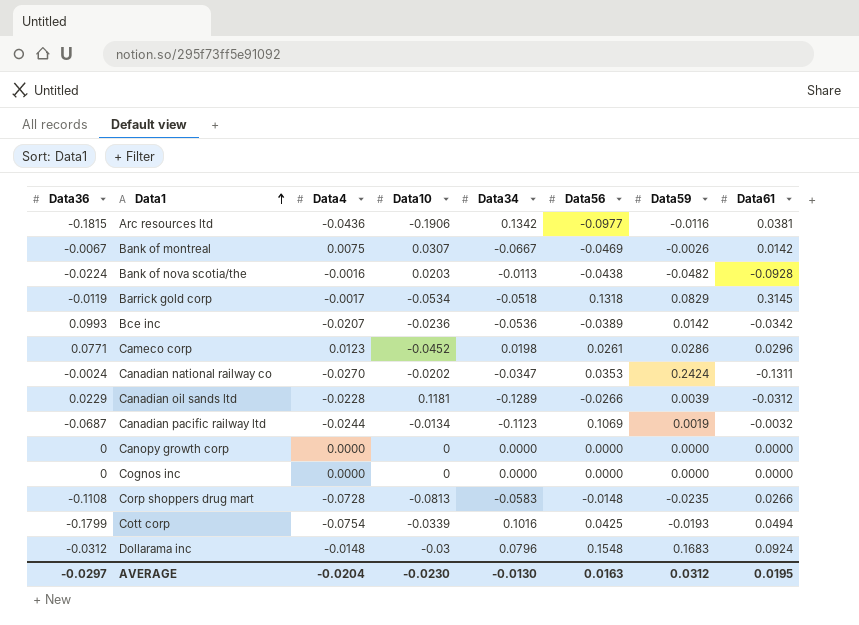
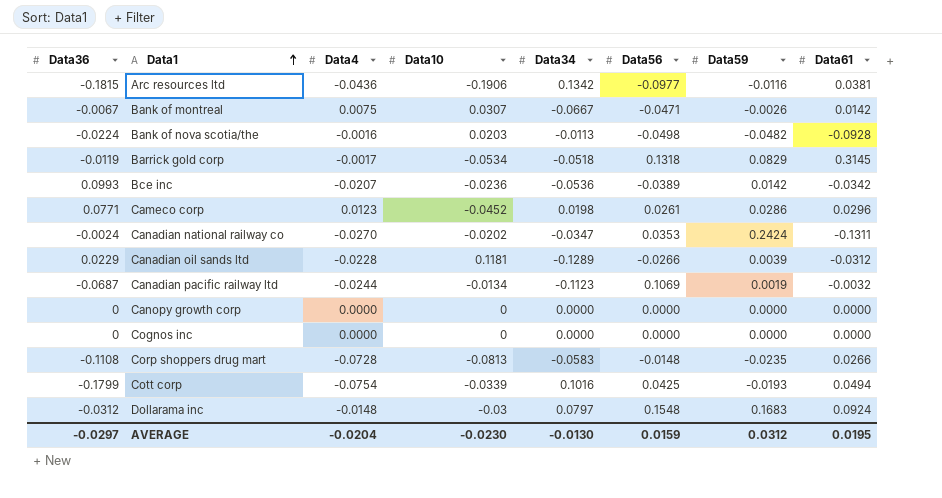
Bank of montreal | Data56: -0.0469 -> -0.0471
Bank of nova scotia/the | Data56: -0.0438 -> -0.0498
Dollarama inc | Data34: 0.0796 -> 0.0797
AVERAGE | Data56: 0.0163 -> 0.0159

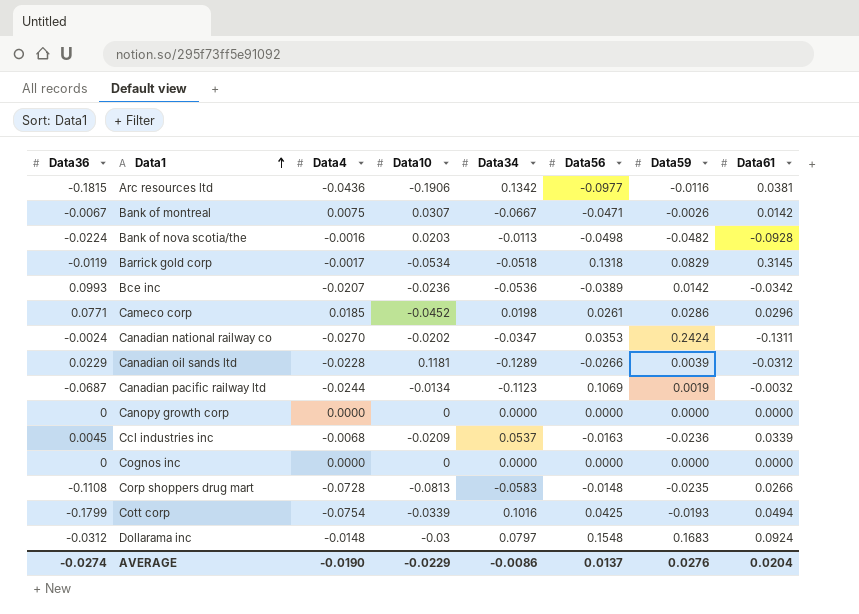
Cameco corp | Data4: 0.0123 -> 0.0185
row Ccl industries inc: none -> 0.0045 | -0.0068 | -0.0209 | 0.0537 | -0.0163 | -0.0236 | 0.0339
AVERAGE | Data36: -0.0297 -> -0.0274
AVERAGE | Data4: -0.0204 -> -0.0190
AVERAGE | Data10: -0.0230 -> -0.0229
AVERAGE | Data34: -0.0130 -> -0.0086
AVERAGE | Data56: 0.0159 -> 0.0137
AVERAGE | Data59: 0.0312 -> 0.0276
AVERAGE | Data61: 0.0195 -> 0.0204

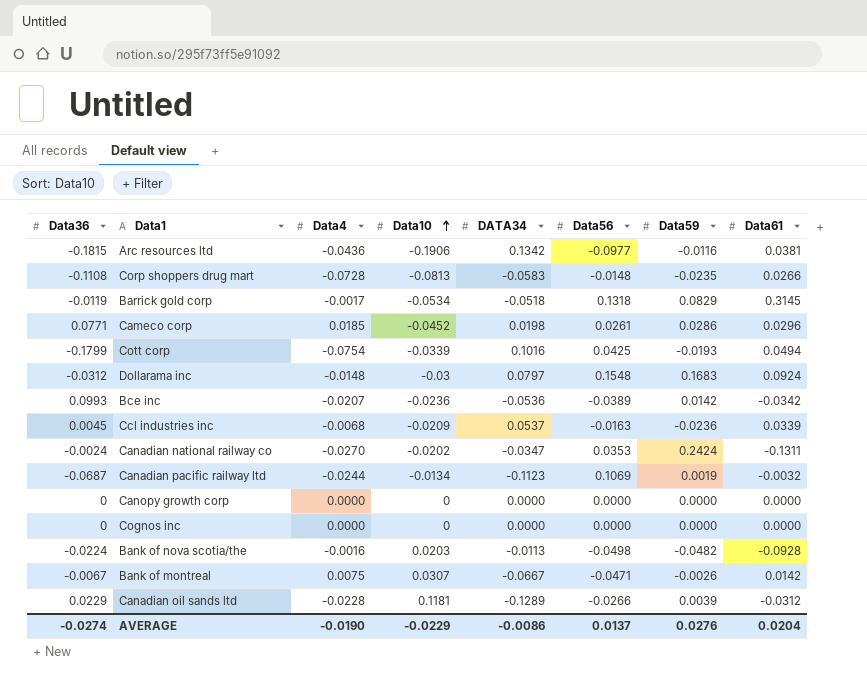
row order: Data1 ascending -> Data10 ascending
column name: Data34 -> DATA34

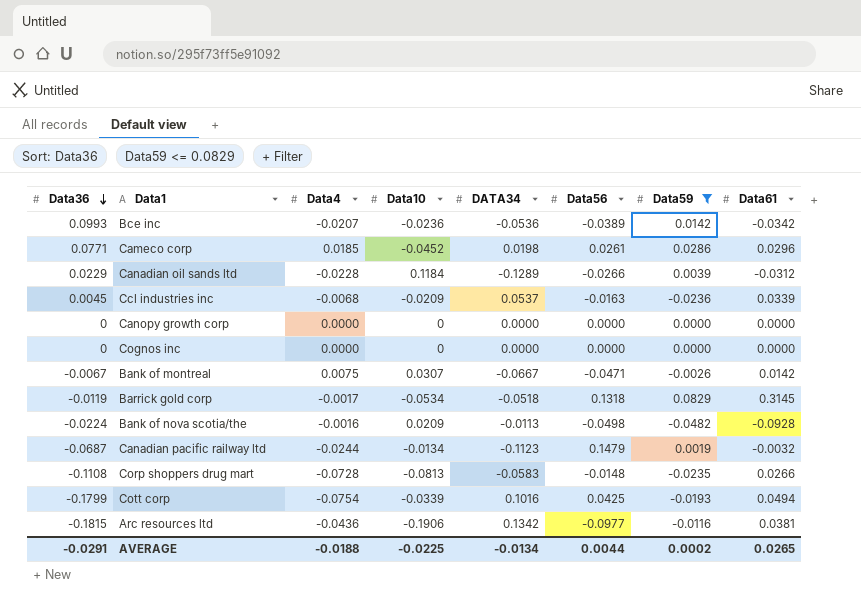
filter: none -> Data59 <= 0.0829
row order: Data10 ascending -> Data36 descending
Canadian oil sands ltd | Data10: 0.1181 -> 0.1184
Bank of nova scotia/the | Data10: 0.0203 -> 0.0209
Canadian pacific railway ltd | Data56: 0.1069 -> 0.1479
AVERAGE | Data36: -0.0274 -> -0.0291
AVERAGE | Data4: -0.0190 -> -0.0188
AVERAGE | Data10: -0.0229 -> -0.0225
AVERAGE | DATA34: -0.0086 -> -0.0134
AVERAGE | Data56: 0.0137 -> 0.0044
AVERAGE | Data59: 0.0276 -> 0.0002
AVERAGE | Data61: 0.0204 -> 0.0265

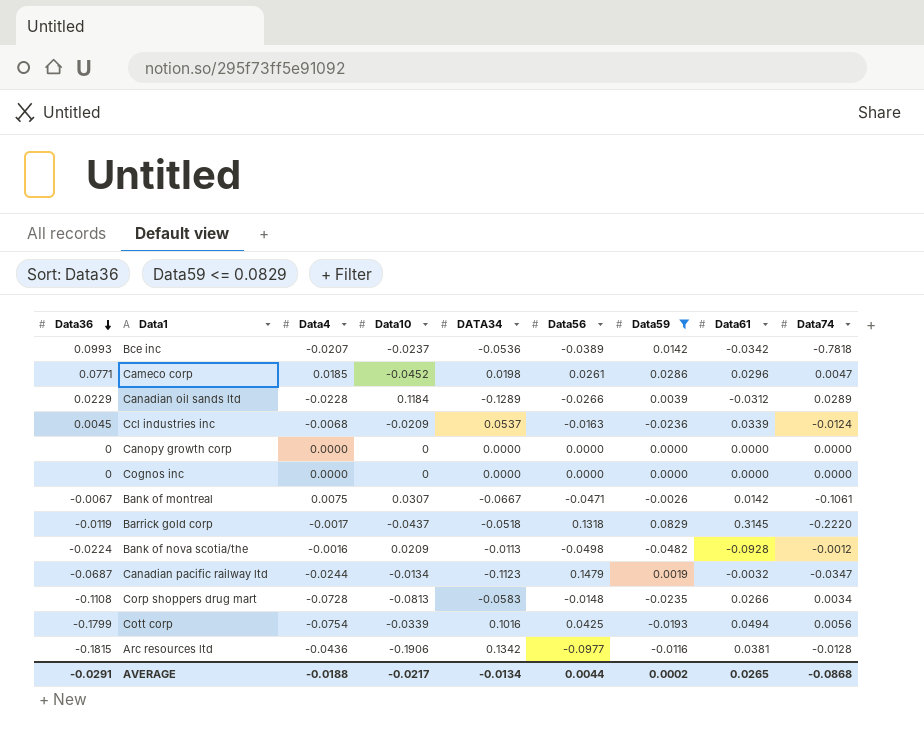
column Data74 | position: none -> 9
Bce inc | Data10: -0.0236 -> -0.0237
Barrick gold corp | Data10: -0.0534 -> -0.0437
AVERAGE | Data10: -0.0225 -> -0.0217

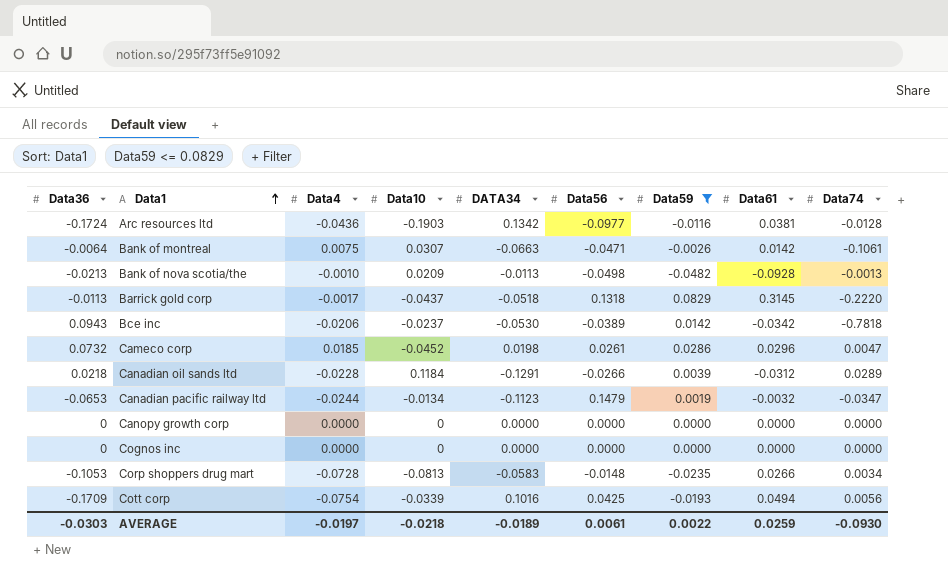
row order: Data36 descending -> Data1 ascending
row Ccl industries inc: 0.0045 | -0.0068 | -0.0209 | 0.0537 | -0.0163 | -0.0236 | 0.0339 | -0.0124 -> none
Arc resources ltd | Data36: -0.1815 -> -0.1724
Arc resources ltd | Data10: -0.1906 -> -0.1903
Bank of montreal | Data36: -0.0067 -> -0.0064
Bank of montreal | DATA34: -0.0667 -> -0.0663
Bank of nova scotia/the | Data36: -0.0224 -> -0.0213
Bank of nova scotia/the | Data4: -0.0016 -> -0.0010
Bank of nova scotia/the | Data74: -0.0012 -> -0.0013
Barrick gold corp | Data36: -0.0119 -> -0.0113
Bce inc | Data36: 0.0993 -> 0.0943
Bce inc | Data4: -0.0207 -> -0.0206
Bce inc | DATA34: -0.0536 -> -0.0530
Cameco corp | Data36: 0.0771 -> 0.0732
Canadian oil sands ltd | Data36: 0.0229 -> 0.0218
Canadian oil sands ltd | DATA34: -0.1289 -> -0.1291
Canadian pacific railway ltd | Data36: -0.0687 -> -0.0653
Corp shoppers drug mart | Data36: -0.1108 -> -0.1053
Cott corp | Data36: -0.1799 -> -0.1709
AVERAGE | Data36: -0.0291 -> -0.0303
AVERAGE | Data4: -0.0188 -> -0.0197
AVERAGE | Data10: -0.0217 -> -0.0218
AVERAGE | DATA34: -0.0134 -> -0.0189
AVERAGE | Data56: 0.0044 -> 0.0061
AVERAGE | Data59: 0.0002 -> 0.0022
AVERAGE | Data61: 0.0265 -> 0.0259
AVERAGE | Data74: -0.0868 -> -0.0930

